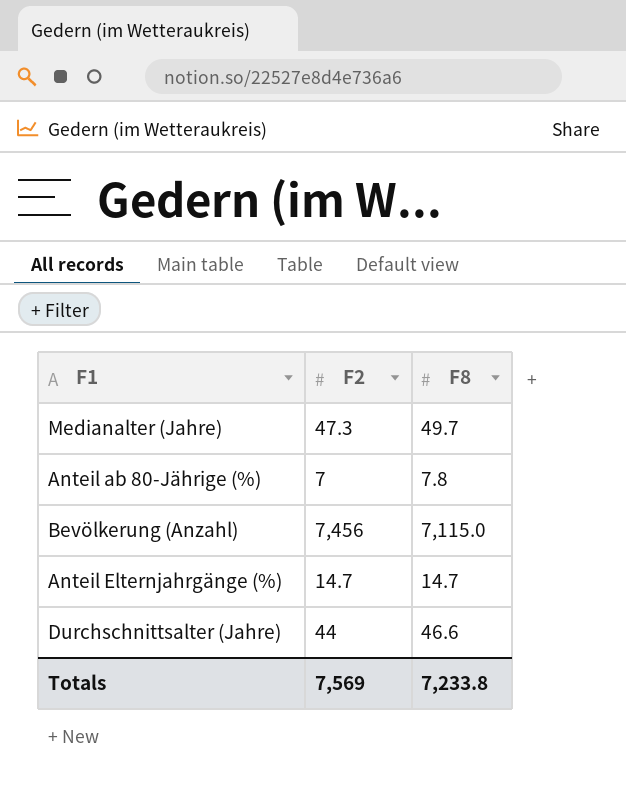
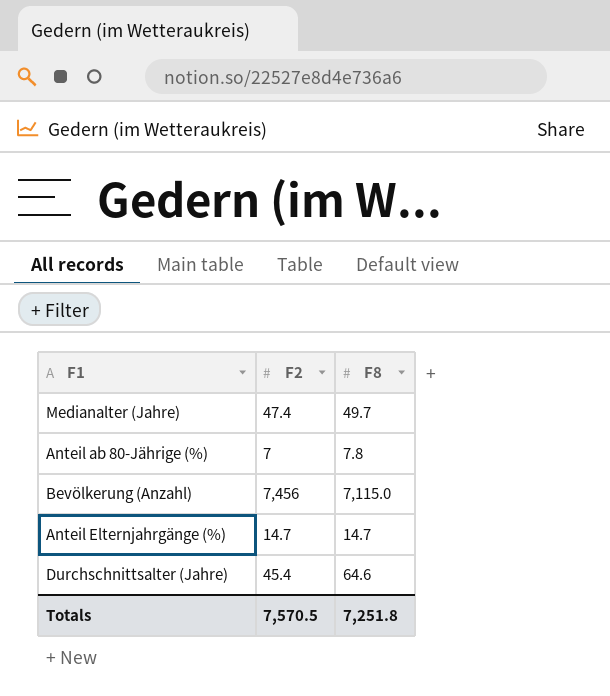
Medianalter (Jahre) | F2: 47.3 -> 47.4
Durchschnittsalter (Jahre) | F2: 44 -> 45.4
Durchschnittsalter (Jahre) | F8: 46.6 -> 64.6
Totals | F2: 7,569 -> 7,570.5
Totals | F8: 7,233.8 -> 7,251.8

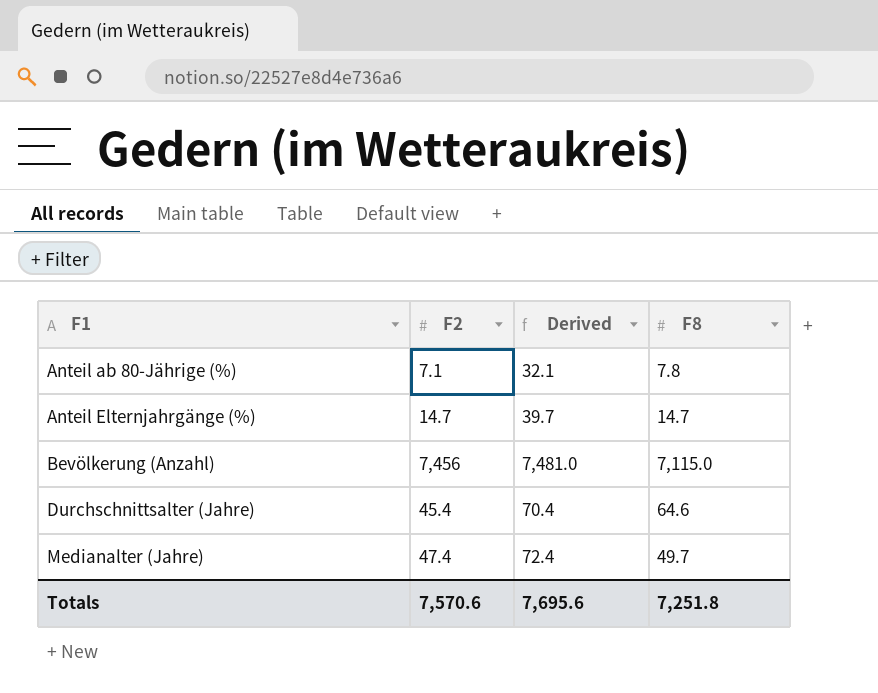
row order: none -> F1 ascending
column Derived | formula: none -> [F2] + 25
Anteil ab 80-Jährige (%) | F2: 7 -> 7.1
Totals | F2: 7,570.5 -> 7,570.6

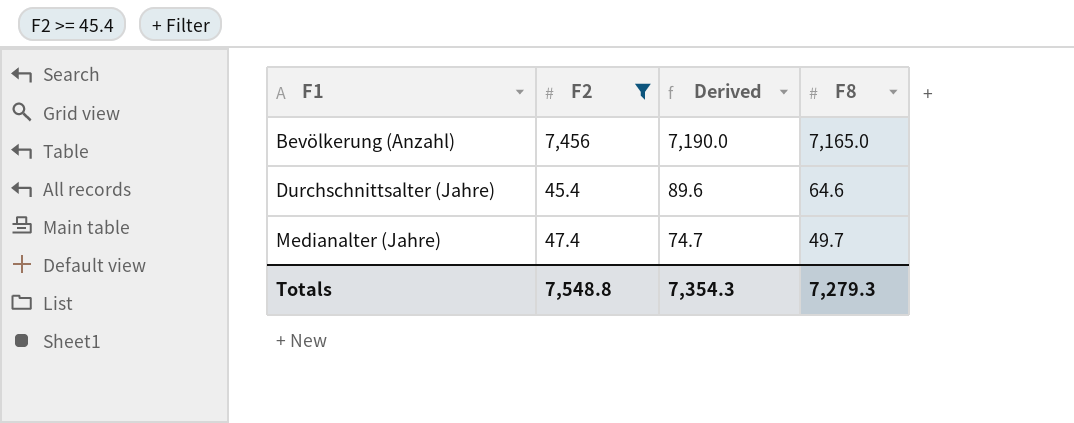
filter: none -> F2 >= 45.4
column Derived | formula: [F2] + 25 -> [F8] + 25
Bevölkerung (Anzahl) | F8: 7,115.0 -> 7,165.0
Totals | F2: 7,570.6 -> 7,548.8
Totals | Derived: 7,695.6 -> 7,354.3
Totals | F8: 7,251.8 -> 7,279.3

